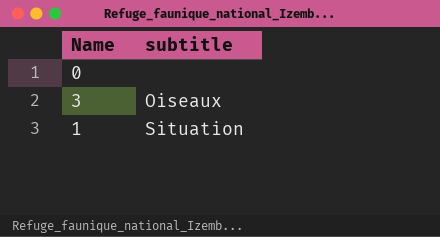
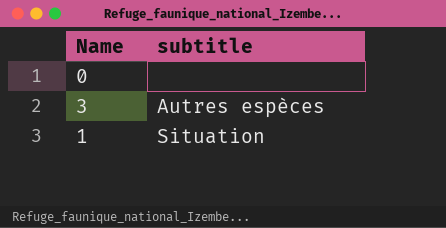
3 | subtitle: Oiseaux -> Autres espèces

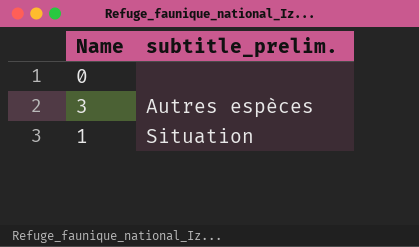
column name: subtitle -> subtitle_prelim.

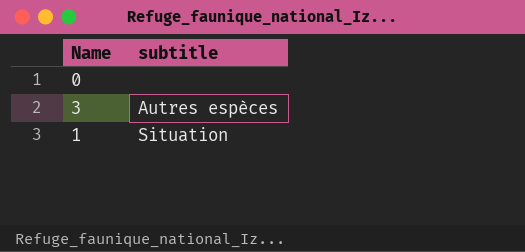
column name: subtitle_prelim. -> subtitle

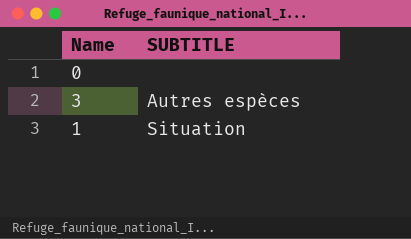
column name: subtitle -> SUBTITLE

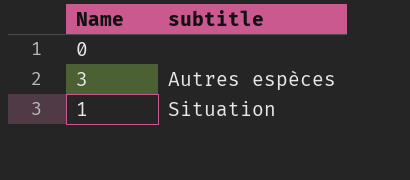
column name: SUBTITLE -> subtitle

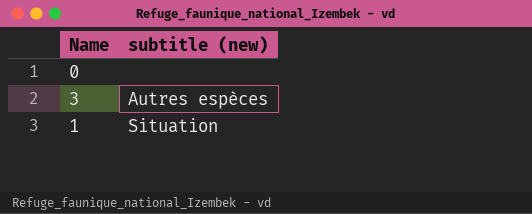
column name: subtitle -> subtitle (new)

